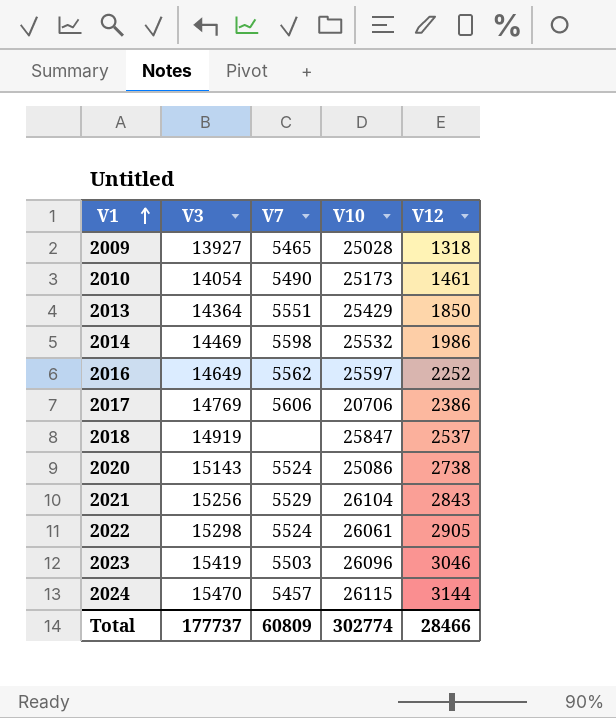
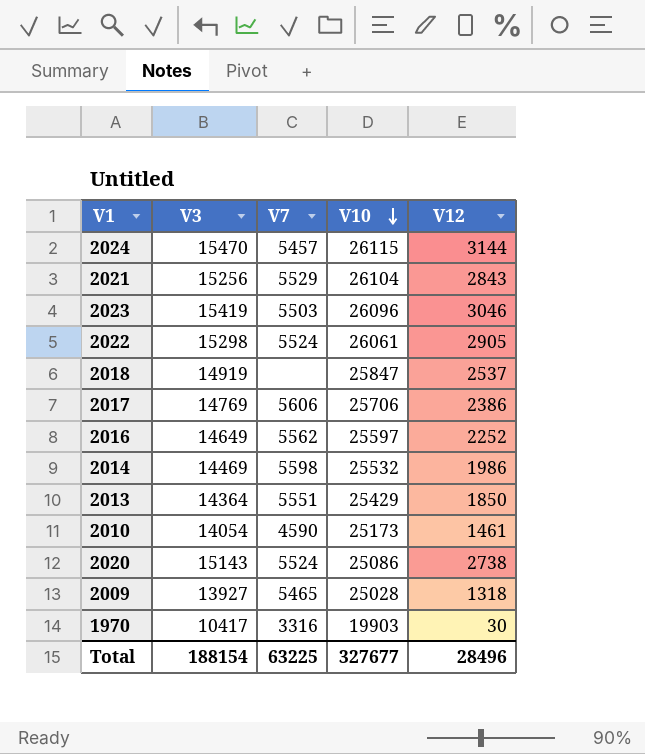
row order: V1 ascending -> V10 descending
2017 | V10: 20706 -> 25706
2010 | V7: 5490 -> 4590
row 1970: none -> 10417 | 3316 | 19903 | 30
Total | V3: 177737 -> 188154
Total | V7: 60809 -> 63225
Total | V10: 302774 -> 327677
Total | V12: 28466 -> 28496

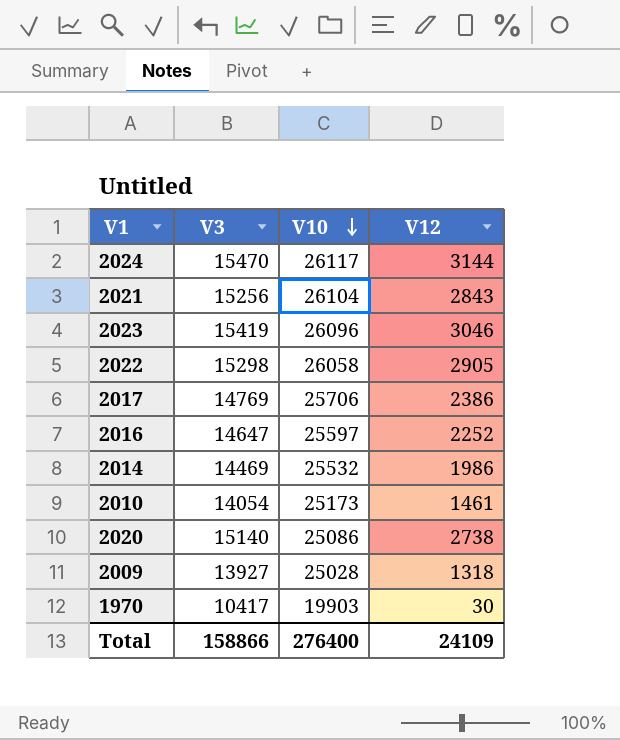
column V7 | position: 3 -> none
row 2018: 14919 | none | 25847 | 2537 -> none
row 2013: 14364 | 5551 | 25429 | 1850 -> none
2024 | V10: 26115 -> 26117
2022 | V10: 26061 -> 26058
2016 | V3: 14649 -> 14647
2020 | V3: 15143 -> 15140
Total | V3: 188154 -> 158866
Total | V10: 327677 -> 276400
Total | V12: 28496 -> 24109

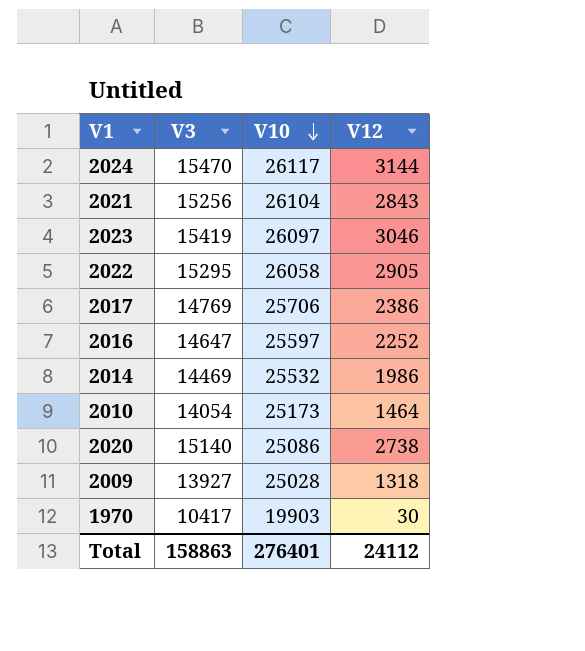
2023 | V10: 26096 -> 26097
2022 | V3: 15298 -> 15295
2010 | V12: 1461 -> 1464
Total | V3: 158866 -> 158863
Total | V10: 276400 -> 276401
Total | V12: 24109 -> 24112

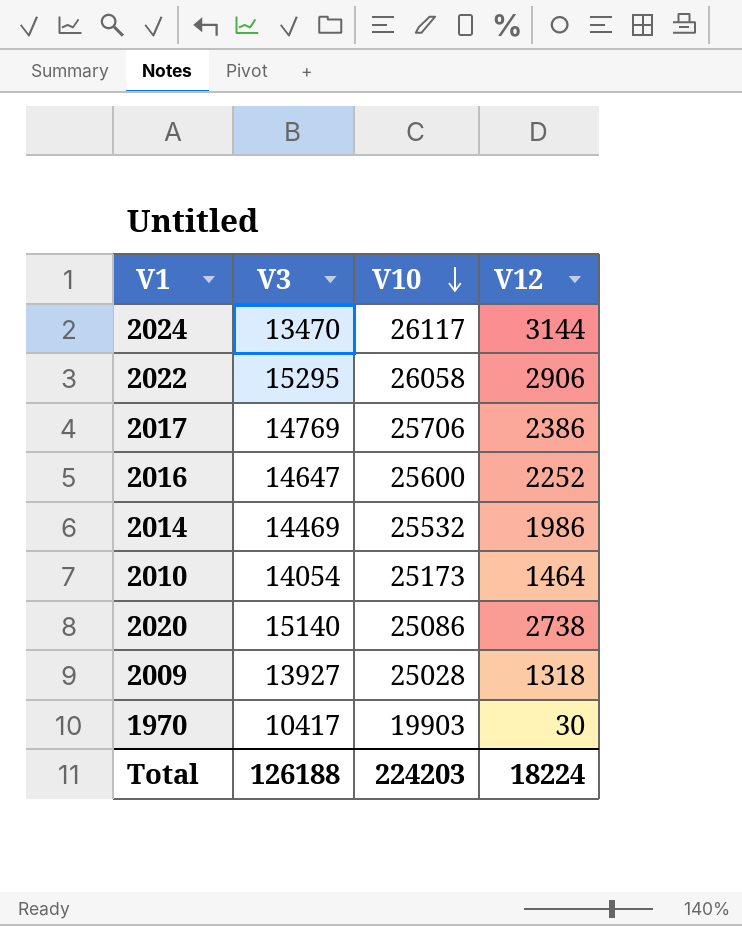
row 2021: 15256 | 26104 | 2843 -> none
row 2023: 15419 | 26097 | 3046 -> none
2024 | V3: 15470 -> 13470
2022 | V12: 2905 -> 2906
2016 | V10: 25597 -> 25600
Total | V3: 158863 -> 126188
Total | V10: 276401 -> 224203
Total | V12: 24112 -> 18224

